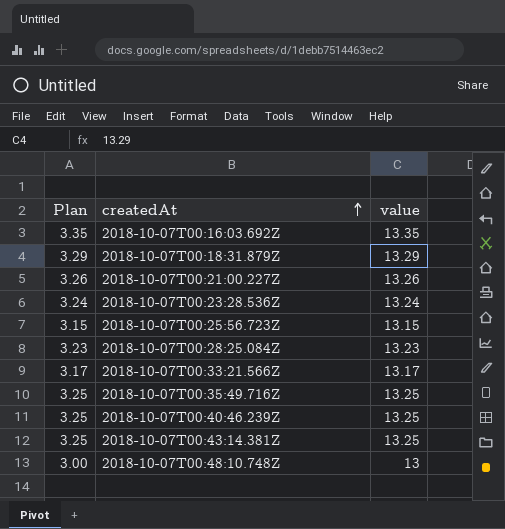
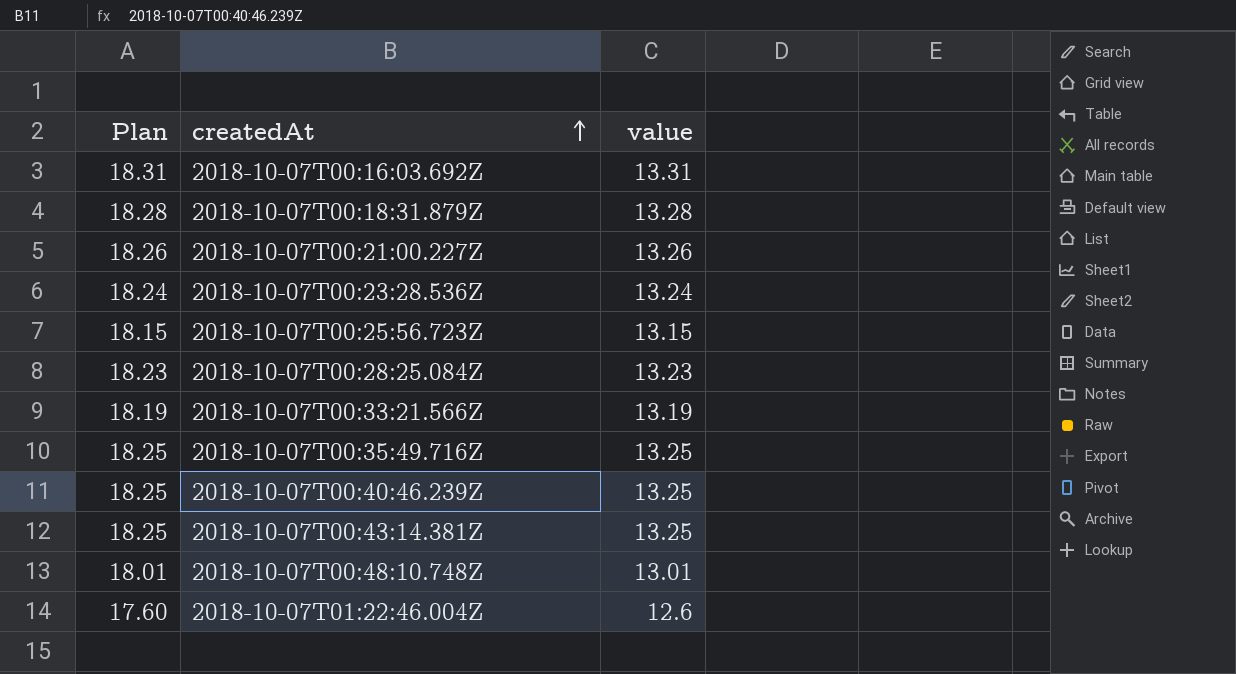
column Plan | formula: [value] - 10 -> [value] + 5
2018-10-07T00:16:03.692Z | value: 13.35 -> 13.31
2018-10-07T00:18:31.879Z | value: 13.29 -> 13.28
2018-10-07T00:33:21.566Z | value: 13.17 -> 13.19
2018-10-07T00:48:10.748Z | value: 13 -> 13.01
row 2018-10-07T01:22:46.004Z: none -> 17.60 | 12.6

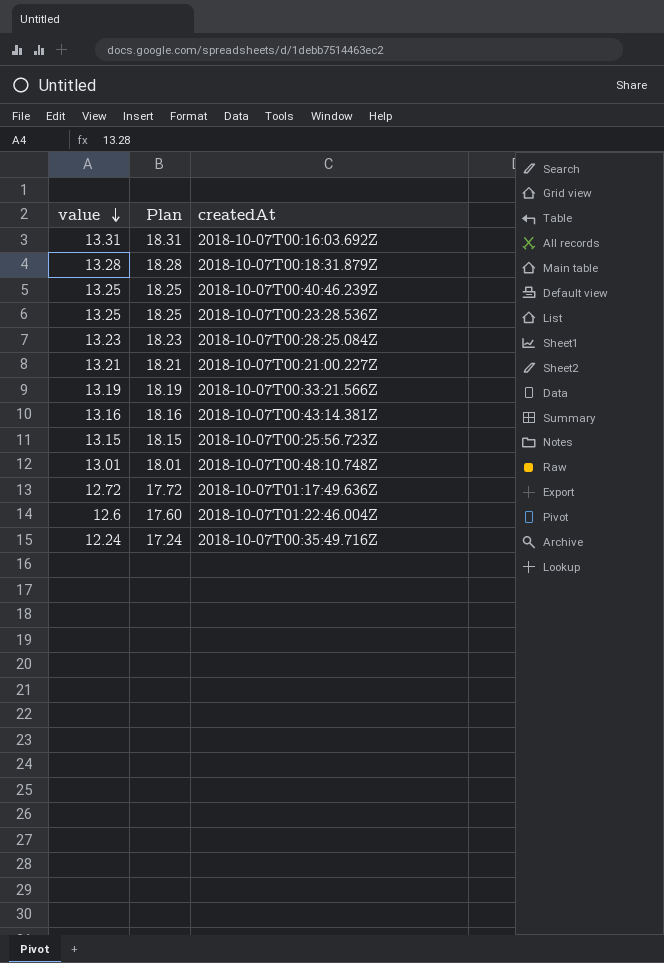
row order: createdAt ascending -> value descending
column value | position: 3 -> 1
2018-10-07T00:23:28.536Z | value: 13.24 -> 13.25
2018-10-07T00:23:28.536Z | Plan: 18.24 -> 18.25
2018-10-07T00:21:00.227Z | value: 13.26 -> 13.21
2018-10-07T00:21:00.227Z | Plan: 18.26 -> 18.21
2018-10-07T00:43:14.381Z | value: 13.25 -> 13.16
2018-10-07T00:43:14.381Z | Plan: 18.25 -> 18.16
row 2018-10-07T01:17:49.636Z: none -> 12.72 | 17.72
2018-10-07T00:35:49.716Z | value: 13.25 -> 12.24
2018-10-07T00:35:49.716Z | Plan: 18.25 -> 17.24

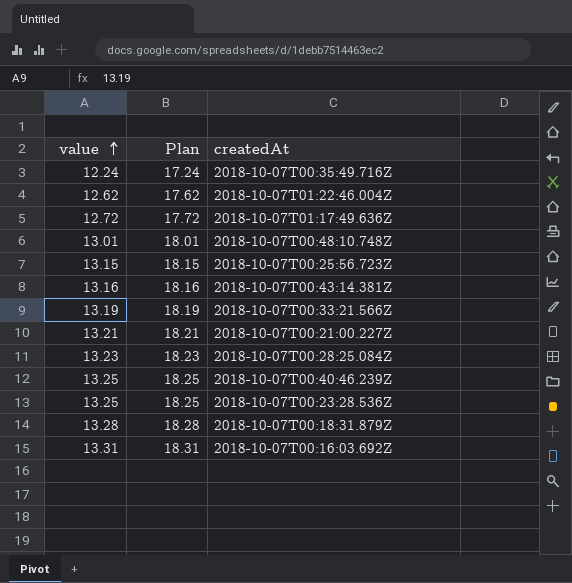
row order: value descending -> value ascending
2018-10-07T01:22:46.004Z | value: 12.6 -> 12.62
2018-10-07T01:22:46.004Z | Plan: 17.60 -> 17.62

